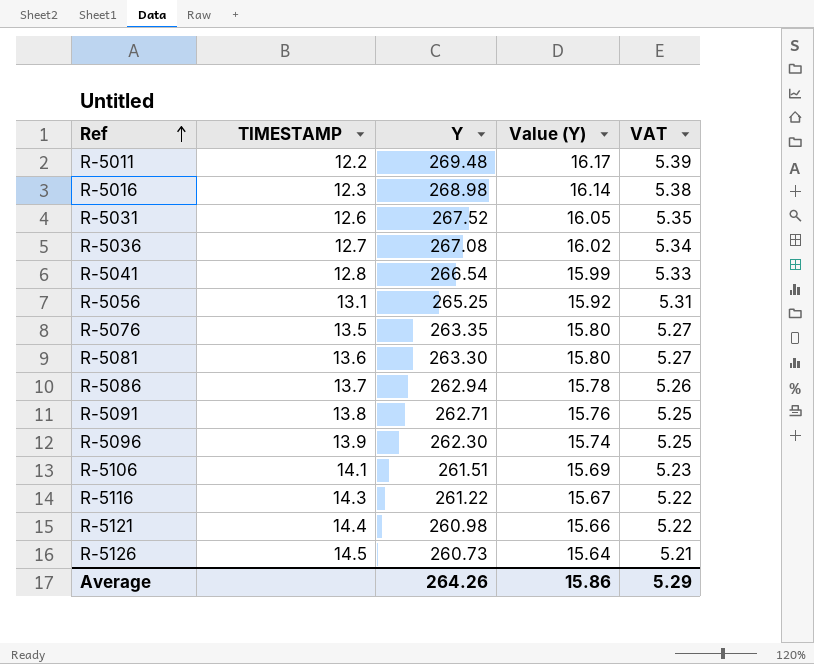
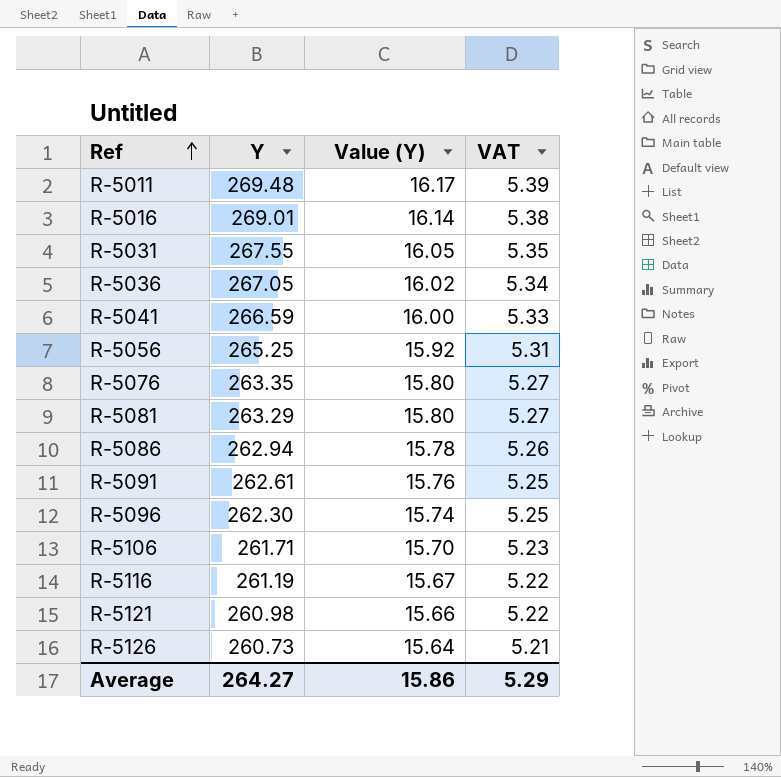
column TIMESTAMP | position: 2 -> none
R-5016 | Y: 268.98 -> 269.01
R-5031 | Y: 267.52 -> 267.55
R-5036 | Y: 267.08 -> 267.05
R-5041 | Y: 266.54 -> 266.59
R-5041 | Value (Y): 15.99 -> 16.00
R-5081 | Y: 263.30 -> 263.29
R-5091 | Y: 262.71 -> 262.61
R-5106 | Y: 261.51 -> 261.71
R-5106 | Value (Y): 15.69 -> 15.70
R-5116 | Y: 261.22 -> 261.19
Average | Y: 264.26 -> 264.27

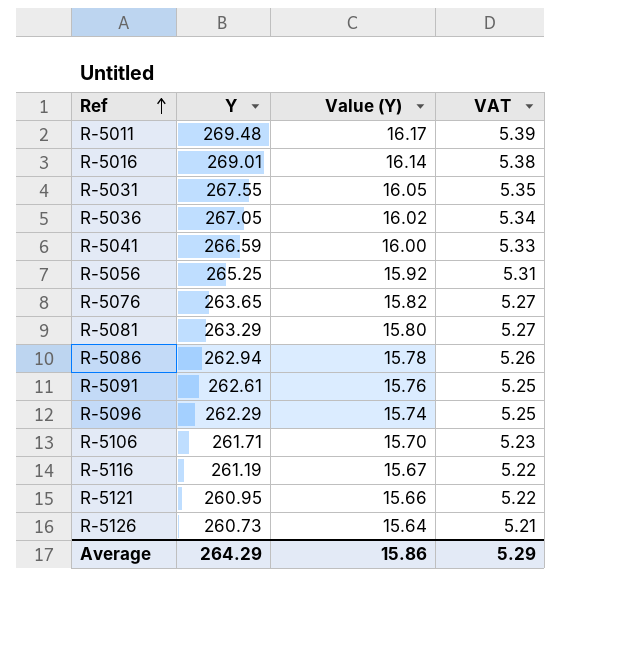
R-5076 | Y: 263.35 -> 263.65
R-5076 | Value (Y): 15.80 -> 15.82
R-5096 | Y: 262.30 -> 262.29
R-5121 | Y: 260.98 -> 260.95
Average | Y: 264.27 -> 264.29

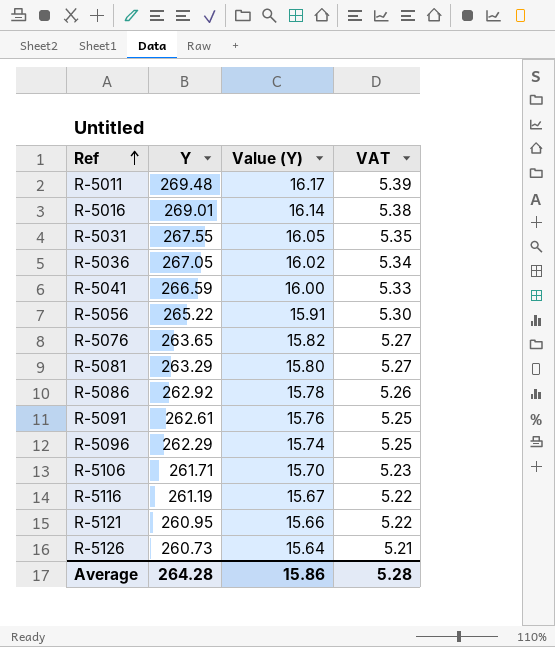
R-5056 | Y: 265.25 -> 265.22
R-5056 | Value (Y): 15.92 -> 15.91
R-5056 | VAT: 5.31 -> 5.30
R-5086 | Y: 262.94 -> 262.92
Average | Y: 264.29 -> 264.28
Average | VAT: 5.29 -> 5.28

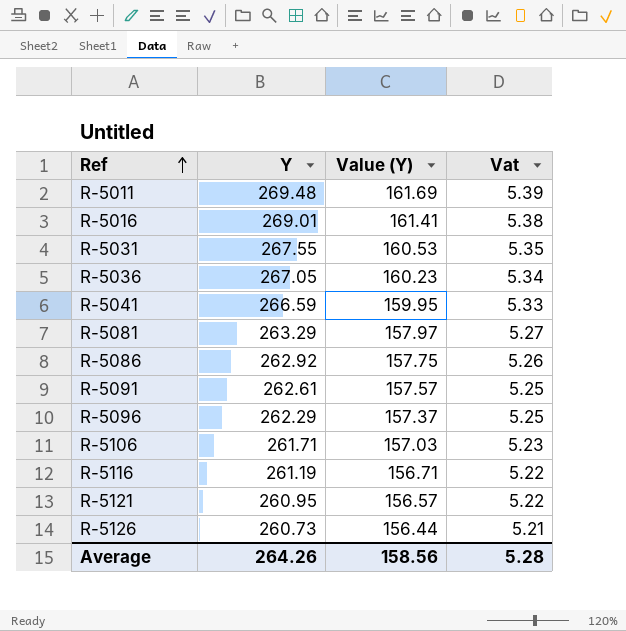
column Value (Y) | formula: [Y] * 0.06 -> [Y] * 0.6
column name: VAT -> Vat
row R-5056: 265.22 | 15.91 | 5.30 -> none
row R-5076: 263.65 | 15.82 | 5.27 -> none
Average | Y: 264.28 -> 264.26
Average | Value (Y): 15.86 -> 158.56

